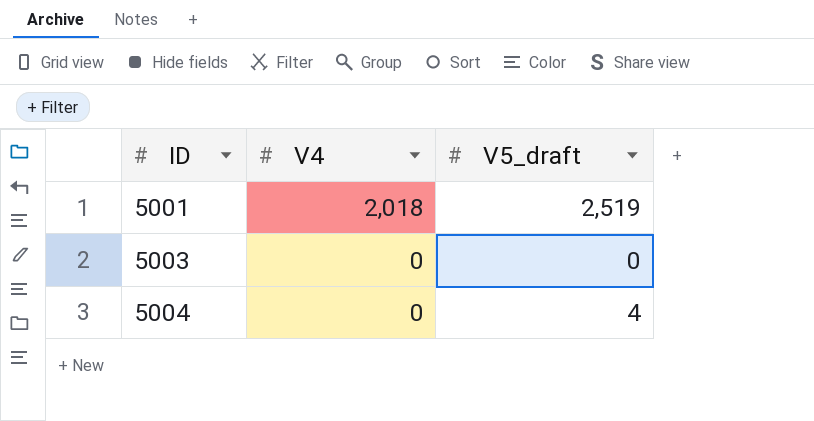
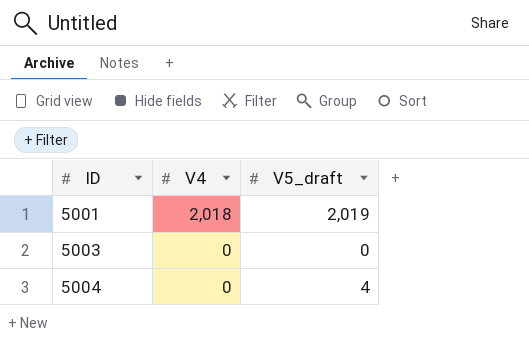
5001 | V5_draft: 2,519 -> 2,019

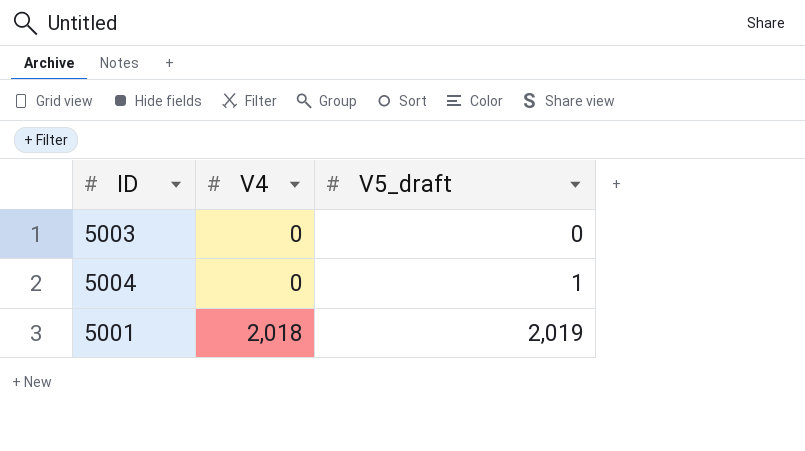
row order: ID ascending -> V4 ascending
5004 | V5_draft: 4 -> 1

